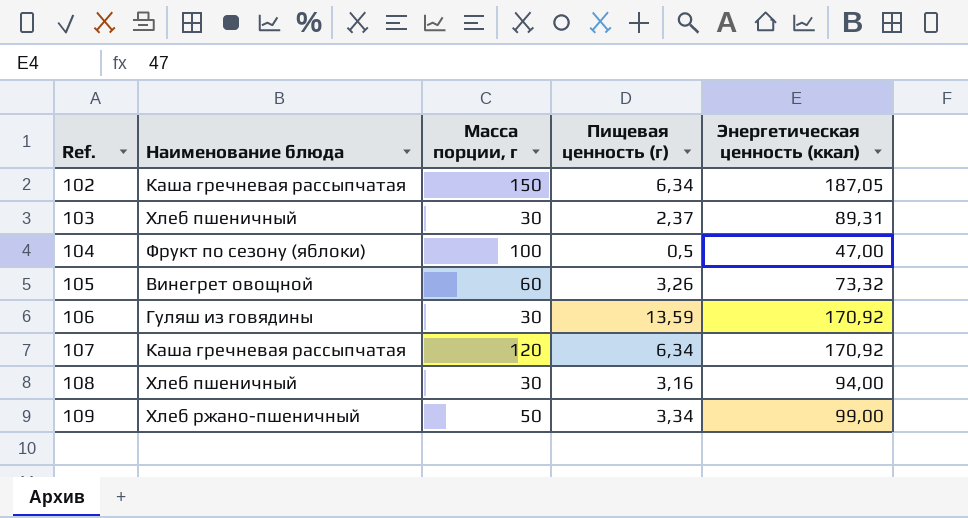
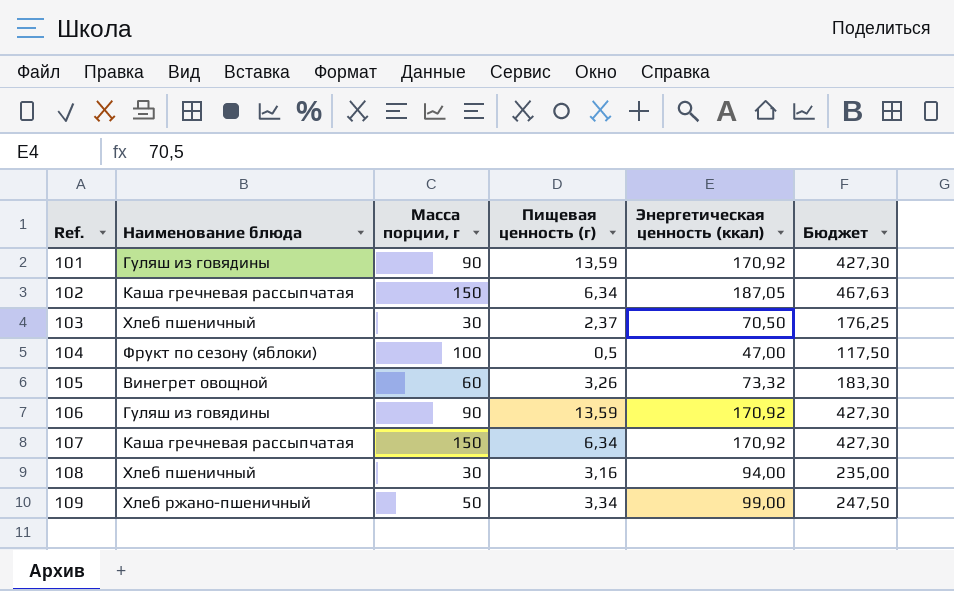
column Бюджет | formula: none -> [Энергетическая ценность (ккал)] * 2,5
row 101: none -> Гуляш из говядины | 90 | 13,59 | 170,92 | 427,30
103 | Энергетическая ценность (ккал): 89,31 -> 70,50
106 | Масса порции, г: 30 -> 90
107 | Масса порции, г: 120 -> 150

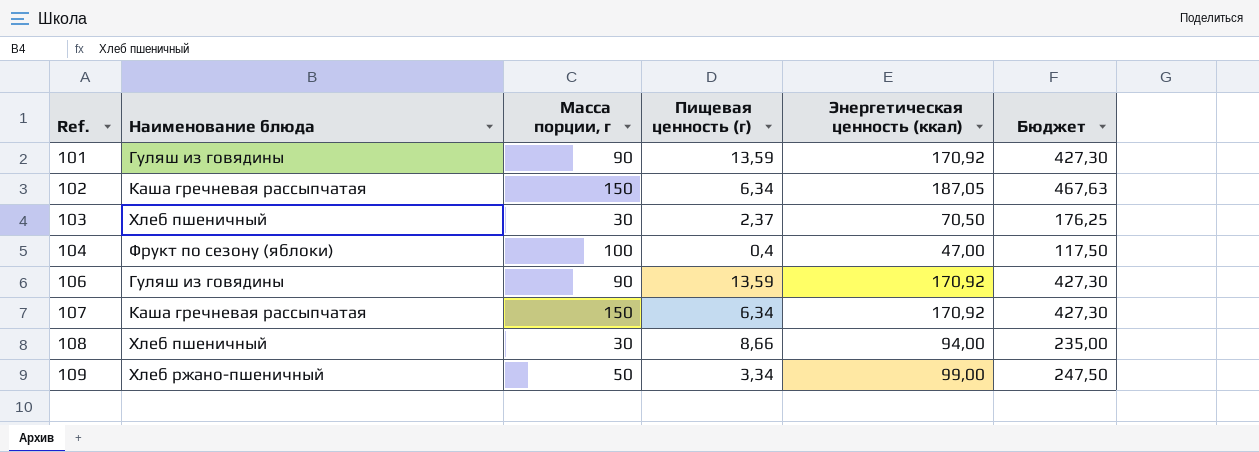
row 105: Винегрет овощной | 60 | 3,26 | 73,32 | 183,30 -> none
104 | Пищевая ценность (г): 0,5 -> 0,4
108 | Пищевая ценность (г): 3,16 -> 8,66

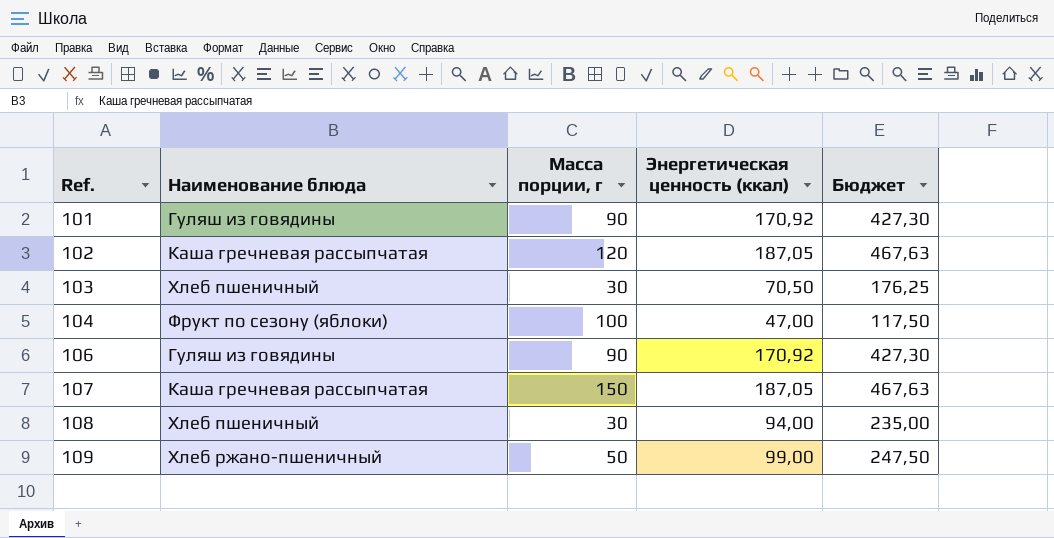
column Пищевая ценность (г) | position: 4 -> none
102 | Масса порции, г: 150 -> 120
107 | Энергетическая ценность (ккал): 170,92 -> 187,05
107 | Бюджет: 427,30 -> 467,63

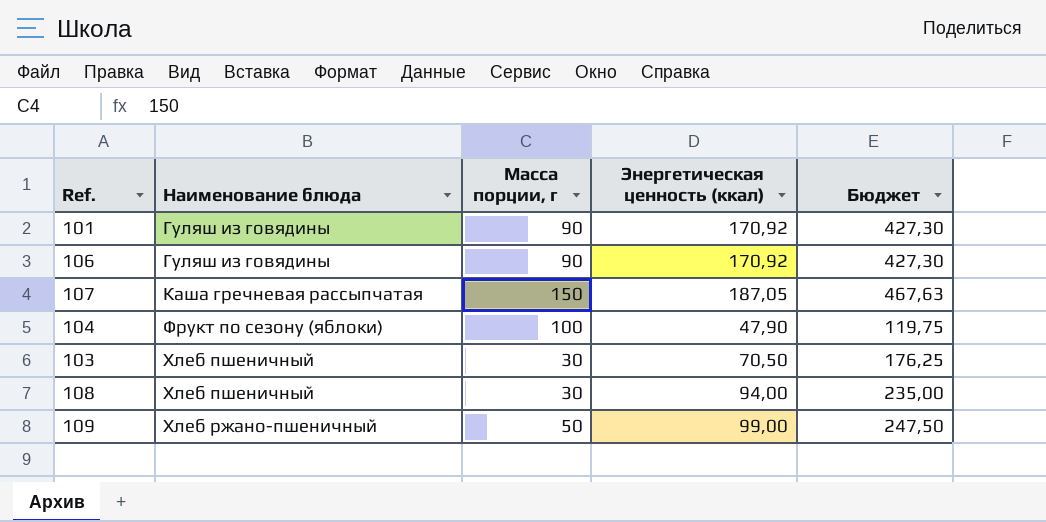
row order: Ref. ascending -> Наименование блюда ascending
row 102: Каша гречневая рассыпчатая | 120 | 187,05 | 467,63 -> none
104 | Энергетическая ценность (ккал): 47,00 -> 47,90
104 | Бюджет: 117,50 -> 119,75

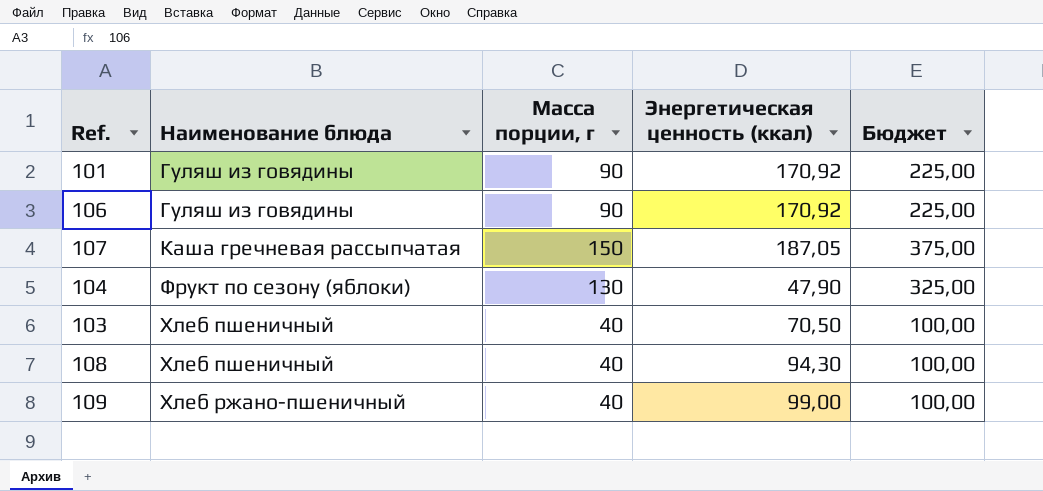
column Бюджет | formula: [Энергетическая ценность (ккал)] * 2,5 -> [Масса порции, г] * 2,5
104 | Масса порции, г: 100 -> 130
103 | Масса порции, г: 30 -> 40
108 | Масса порции, г: 30 -> 40
108 | Энергетическая ценность (ккал): 94,00 -> 94,30
109 | Масса порции, г: 50 -> 40

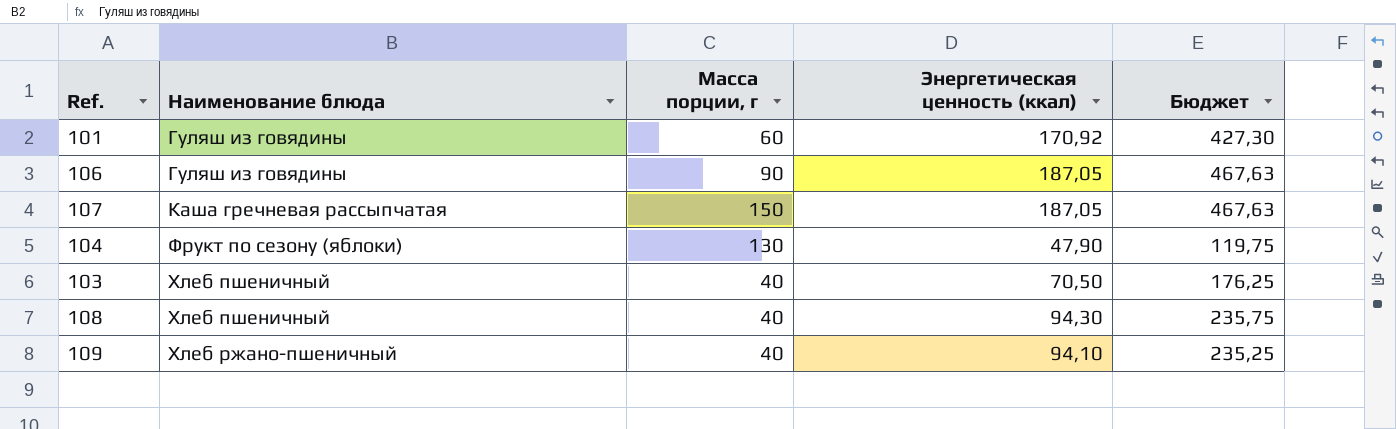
column Бюджет | formula: [Масса порции, г] * 2,5 -> [Энергетическая ценность (ккал)] * 2,5
101 | Масса порции, г: 90 -> 60
106 | Энергетическая ценность (ккал): 170,92 -> 187,05
109 | Энергетическая ценность (ккал): 99,00 -> 94,10

